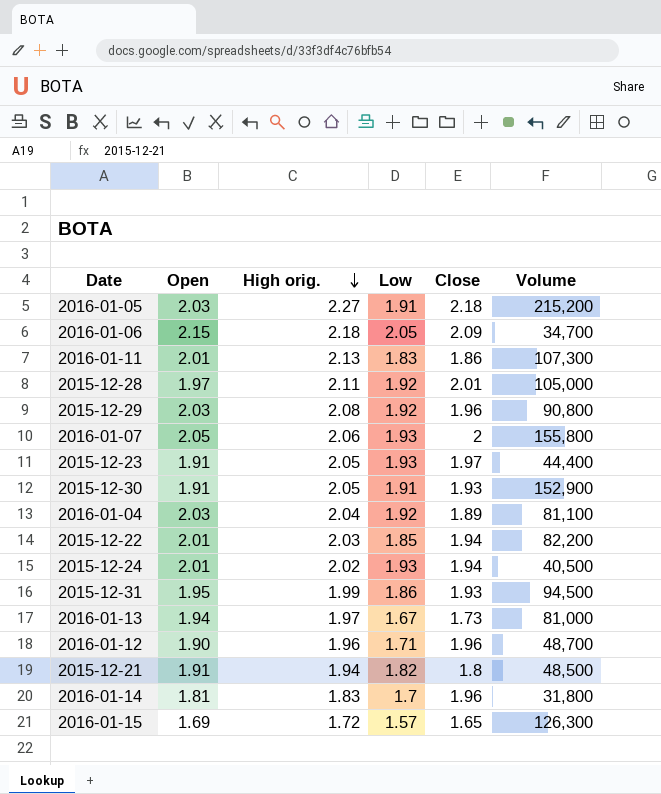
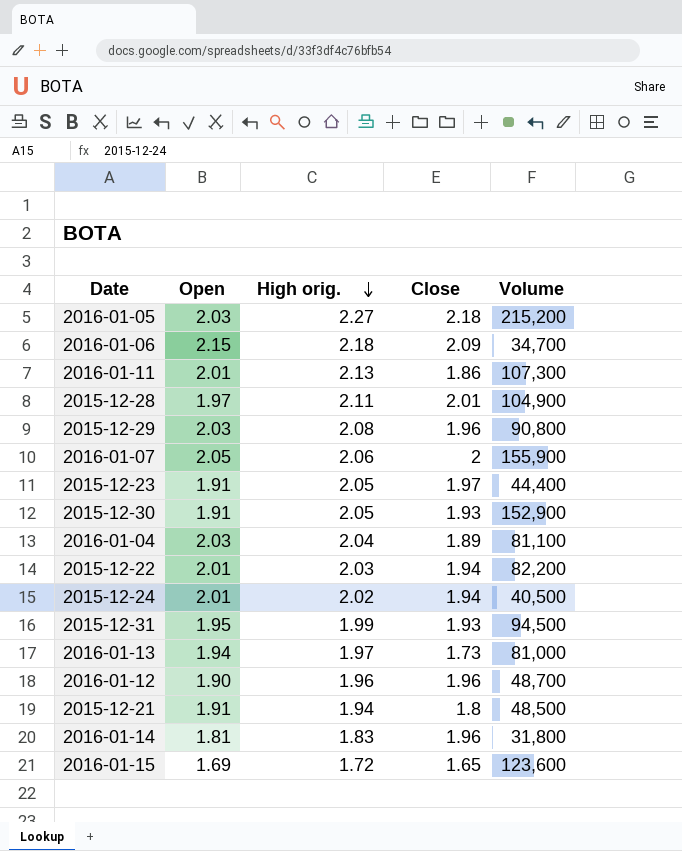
column Low | position: 4 -> none
2015-12-28 | Volume: 105,000 -> 104,900
2016-01-07 | Volume: 155,800 -> 155,900
2016-01-15 | Volume: 126,300 -> 123,600

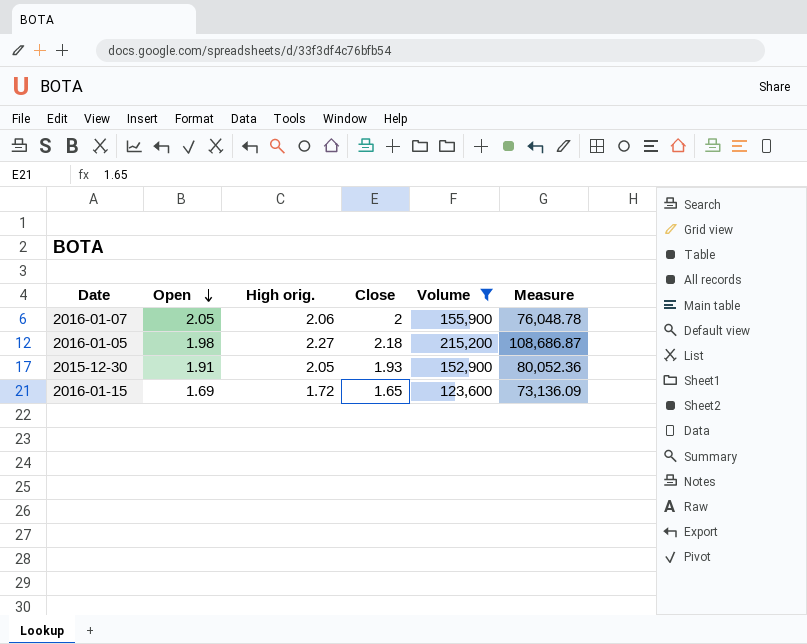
filter: none -> Volume >= 123,600
row order: High orig. descending -> Open descending
column Measure | formula: none -> [Volume] / [Open]
2016-01-05 | Open: 2.03 -> 1.98

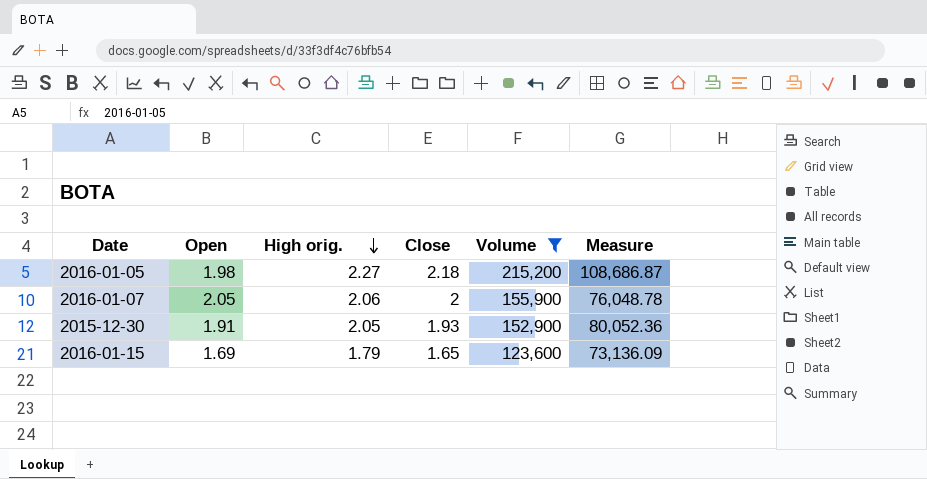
row order: Open descending -> High orig. descending
2016-01-15 | High orig.: 1.72 -> 1.79

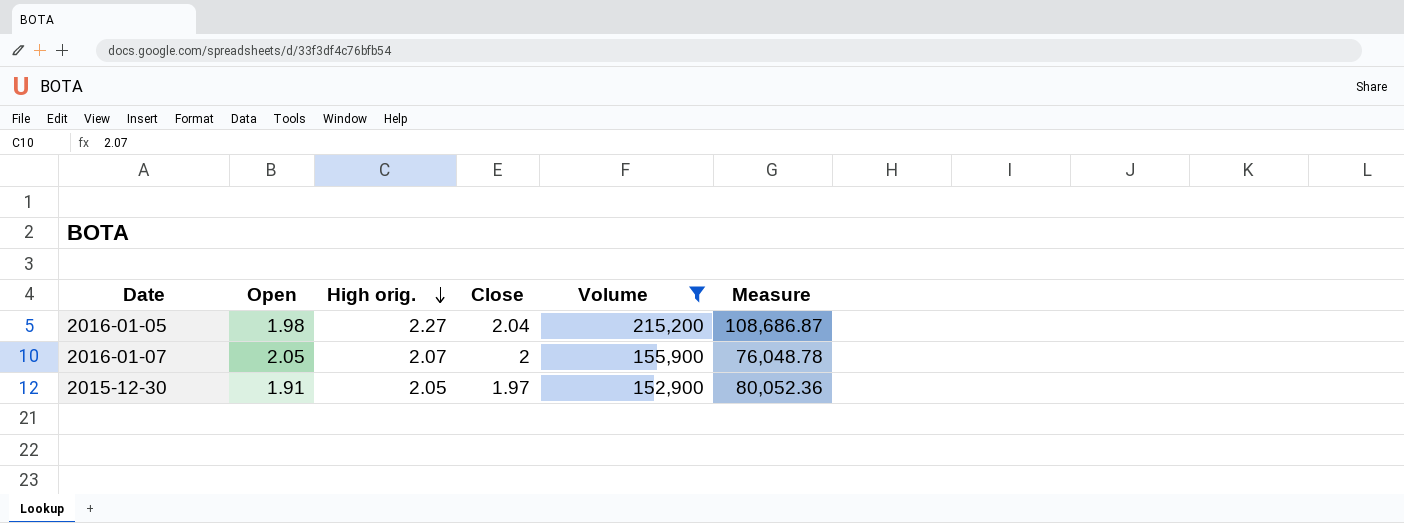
row 2016-01-15: 1.69 | 1.79 | 1.65 | 123,600 | 73,136.09 -> none
2016-01-05 | Close: 2.18 -> 2.04
2016-01-07 | High orig.: 2.06 -> 2.07
2015-12-30 | Close: 1.93 -> 1.97

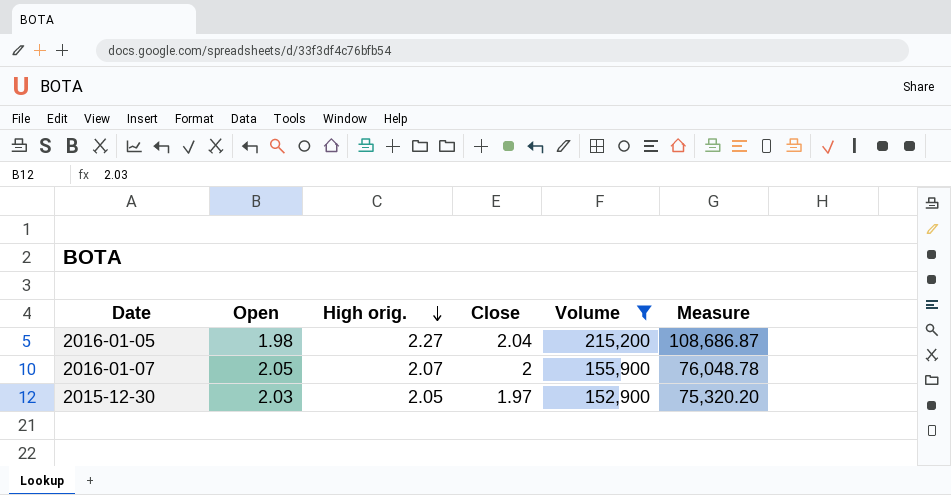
2015-12-30 | Open: 1.91 -> 2.03
2015-12-30 | Measure: 80,052.36 -> 75,320.20

